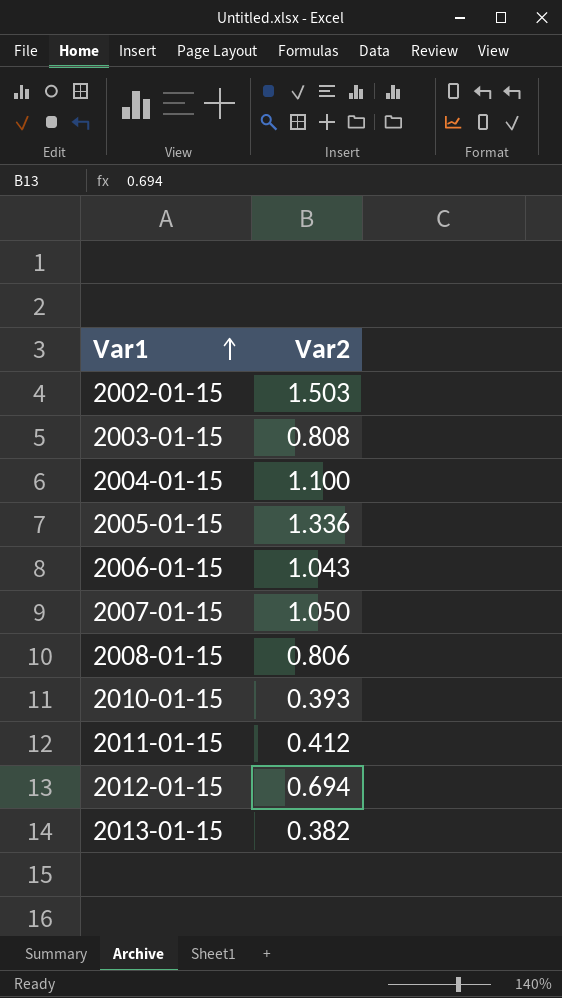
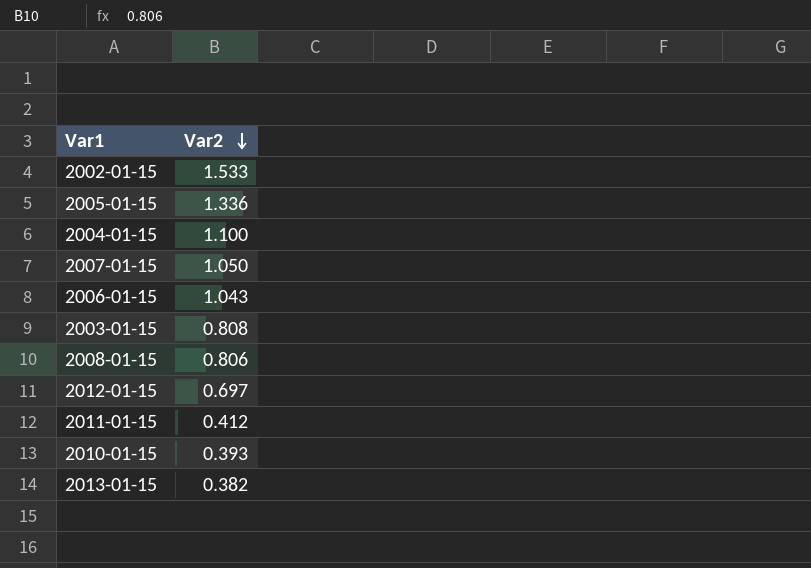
row order: Var1 ascending -> Var2 descending
2002-01-15 | Var2: 1.503 -> 1.533
2012-01-15 | Var2: 0.694 -> 0.697

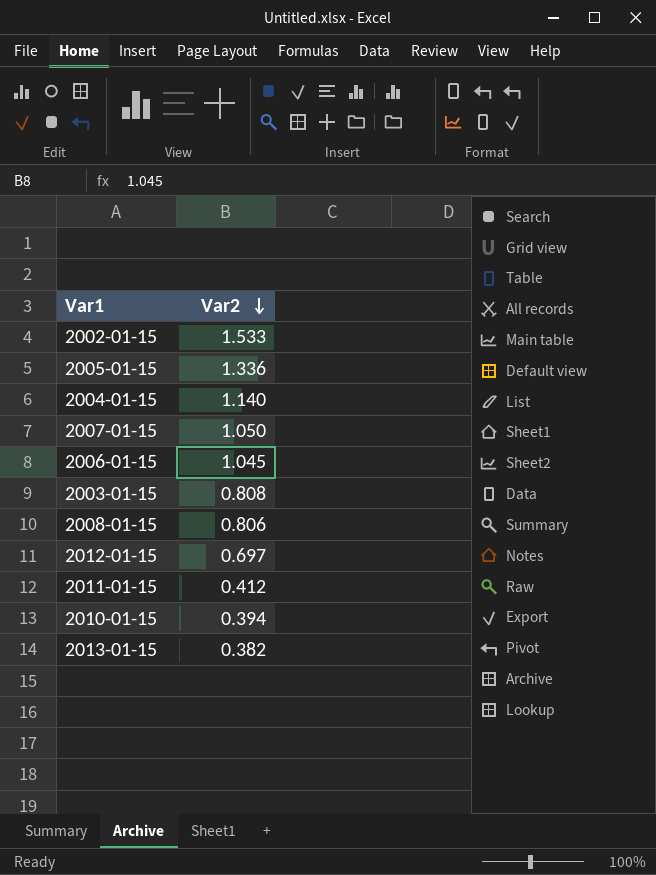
2004-01-15 | Var2: 1.100 -> 1.140
2006-01-15 | Var2: 1.043 -> 1.045
2010-01-15 | Var2: 0.393 -> 0.394

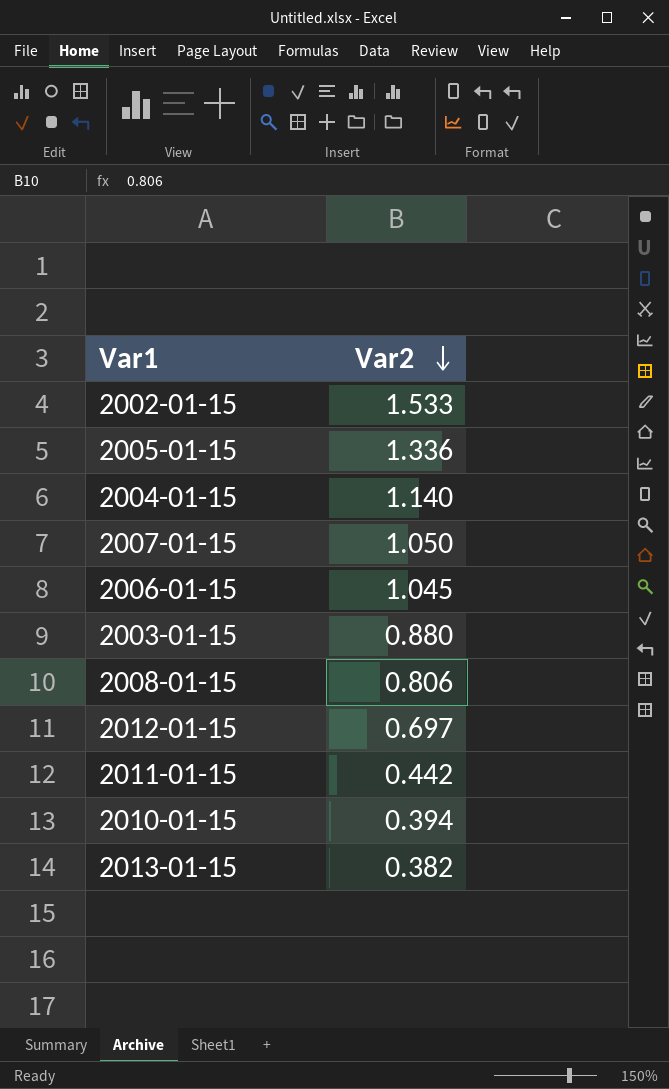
2003-01-15 | Var2: 0.808 -> 0.880
2011-01-15 | Var2: 0.412 -> 0.442

